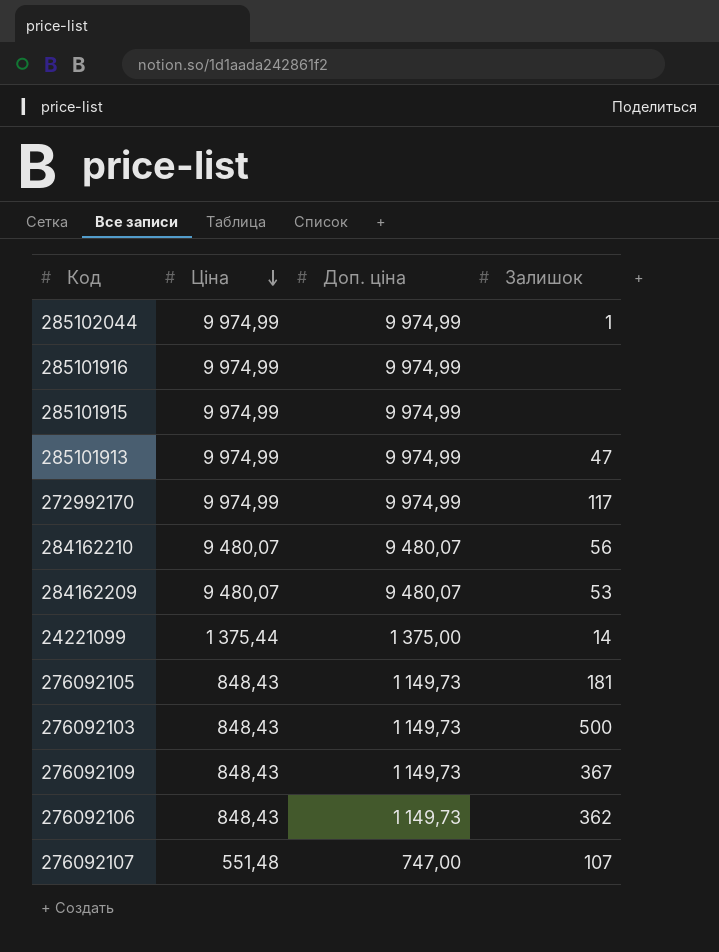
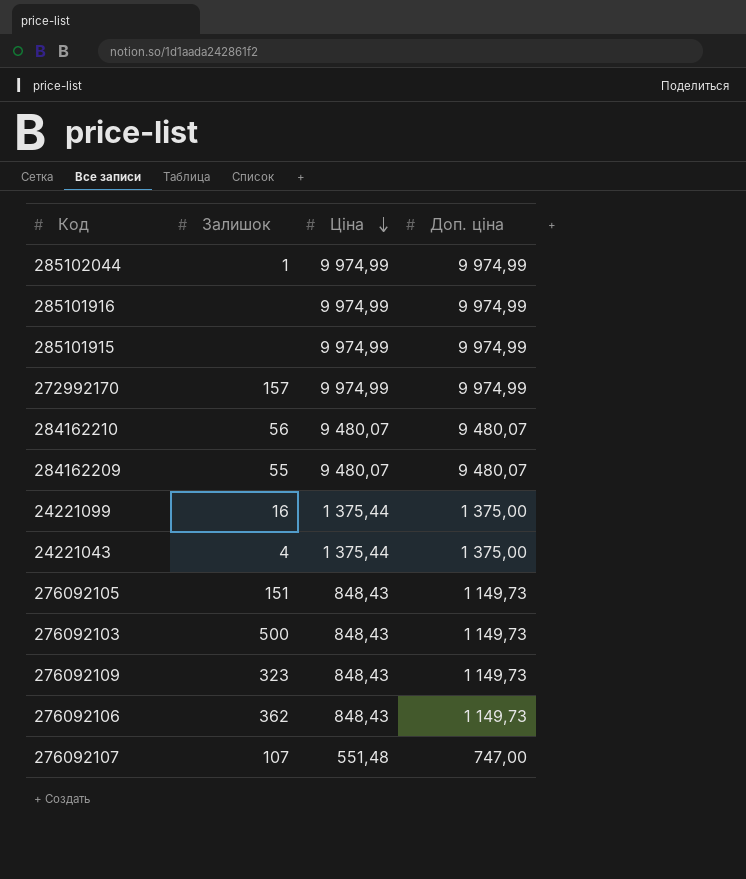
column Залишок | position: 4 -> 2
row 285101913: 9 974,99 | 9 974,99 | 47 -> none
272992170 | Залишок: 117 -> 157
284162209 | Залишок: 53 -> 55
24221099 | Залишок: 14 -> 16
row 24221043: none -> 4 | 1 375,44 | 1 375,00
276092105 | Залишок: 181 -> 151
276092109 | Залишок: 367 -> 323

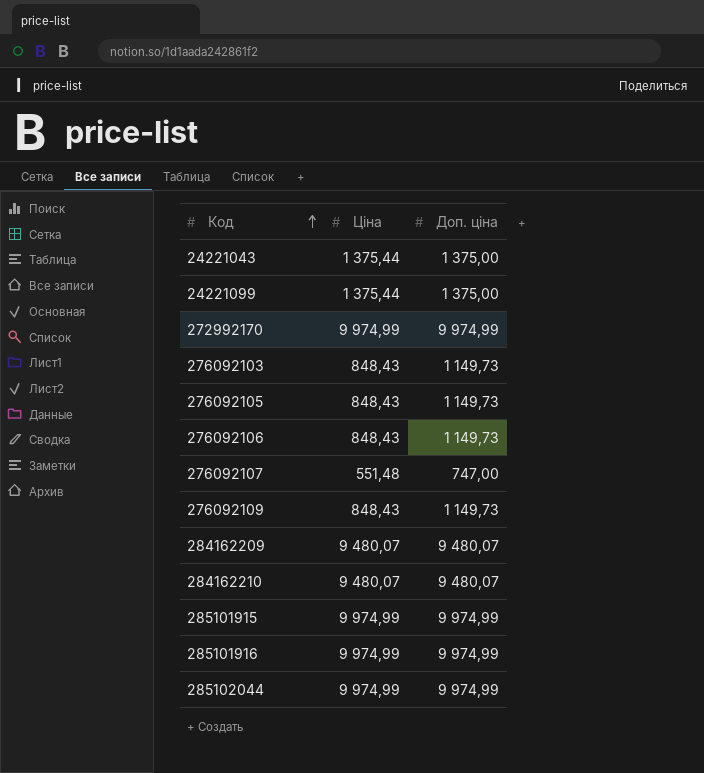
row order: Ціна descending -> Код ascending
column Залишок | position: 2 -> none

